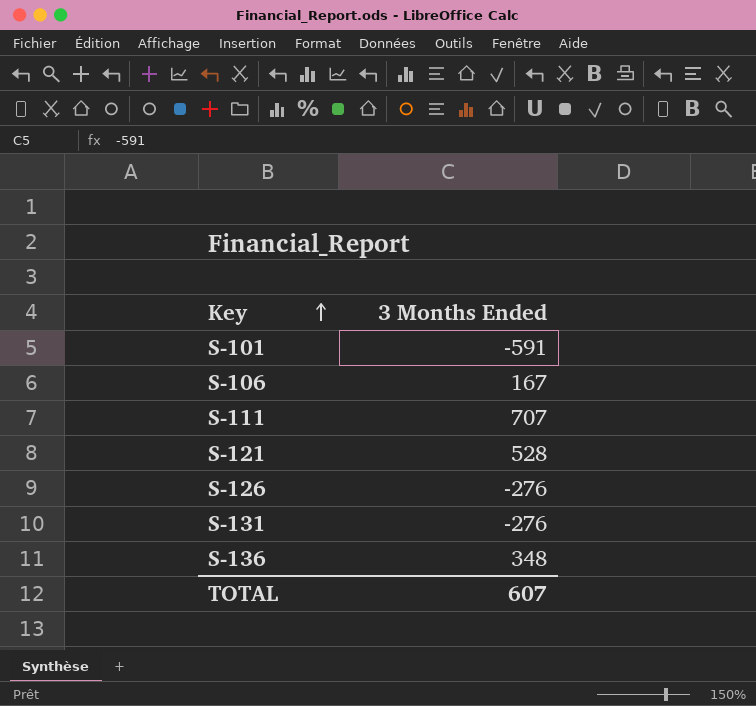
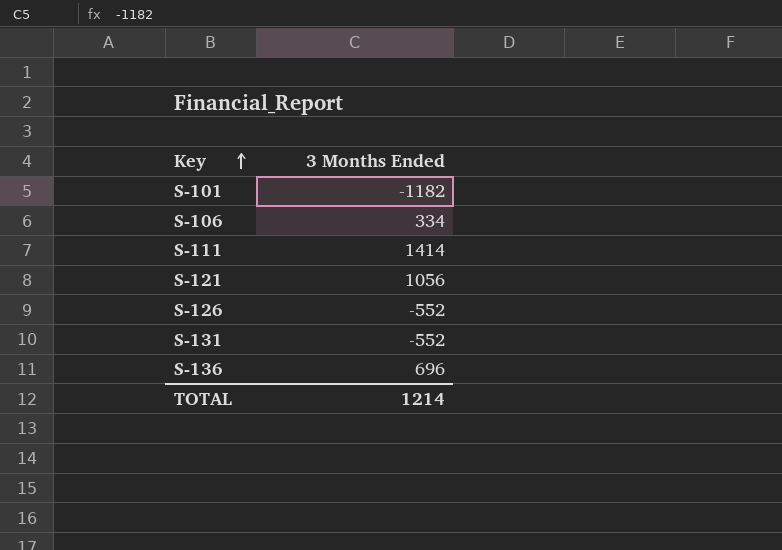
S-101 | 3 Months Ended: -591 -> -1182
S-106 | 3 Months Ended: 167 -> 334
S-111 | 3 Months Ended: 707 -> 1414
S-121 | 3 Months Ended: 528 -> 1056
S-126 | 3 Months Ended: -276 -> -552
S-131 | 3 Months Ended: -276 -> -552
S-136 | 3 Months Ended: 348 -> 696
TOTAL | 3 Months Ended: 607 -> 1214

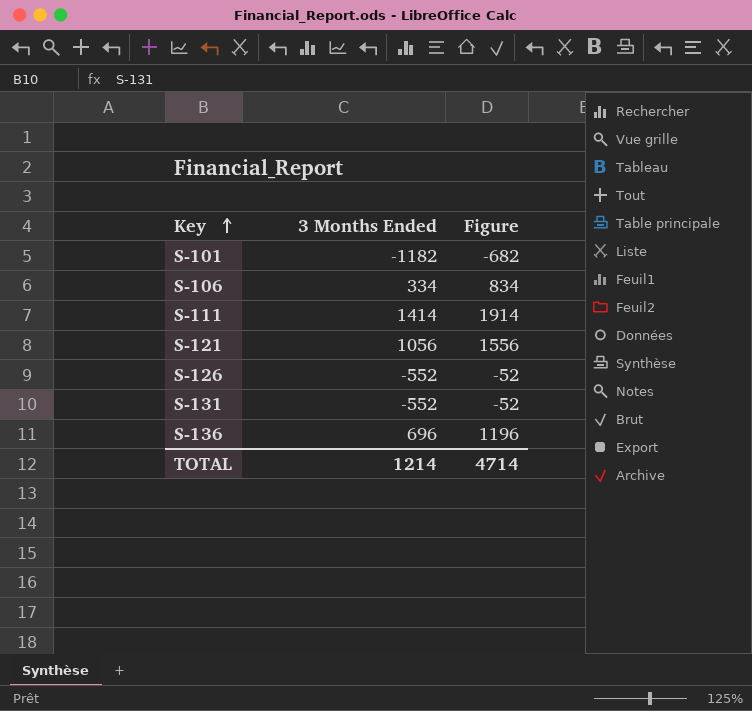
column Figure | formula: none -> [3 Months Ended] + 500

